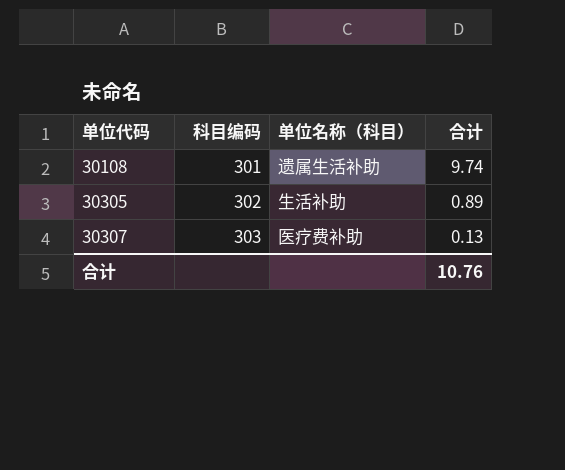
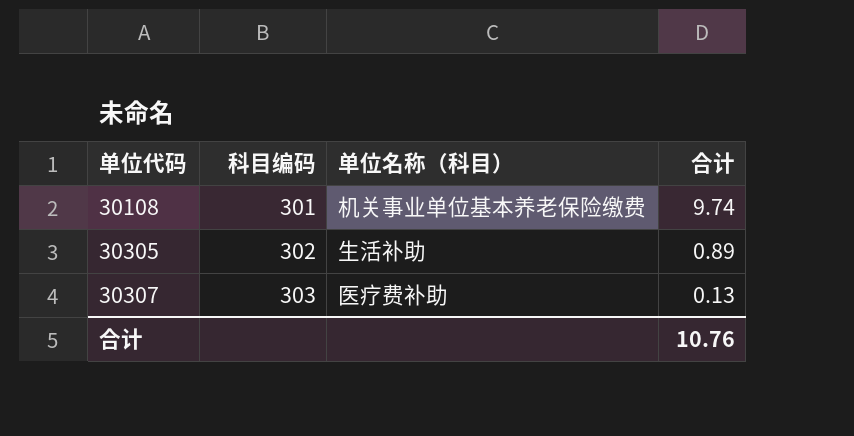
30108 | 单位名称（科目）: 遗属生活补助 -> 机关事业单位基本养老保险缴费

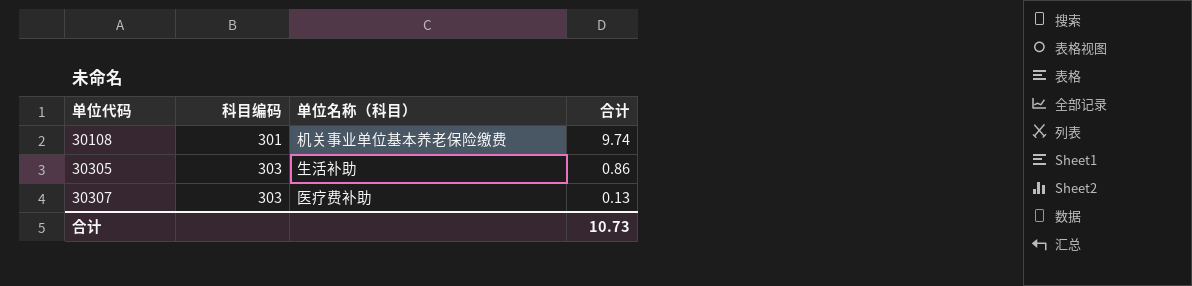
30305 | 科目编码: 302 -> 303
30305 | 合计: 0.89 -> 0.86
合计 | 合计: 10.76 -> 10.73

